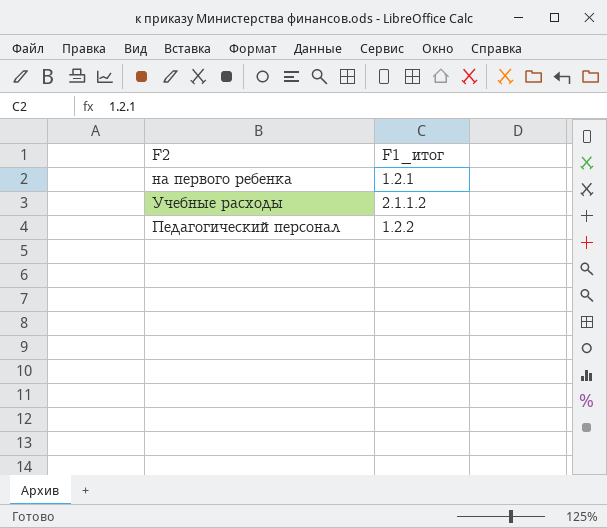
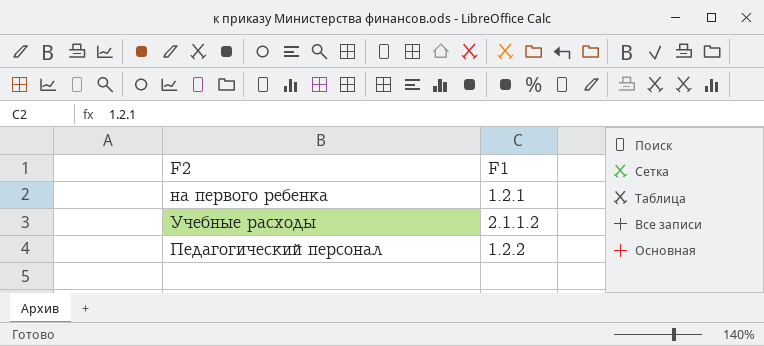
column name: F1_итог -> F1

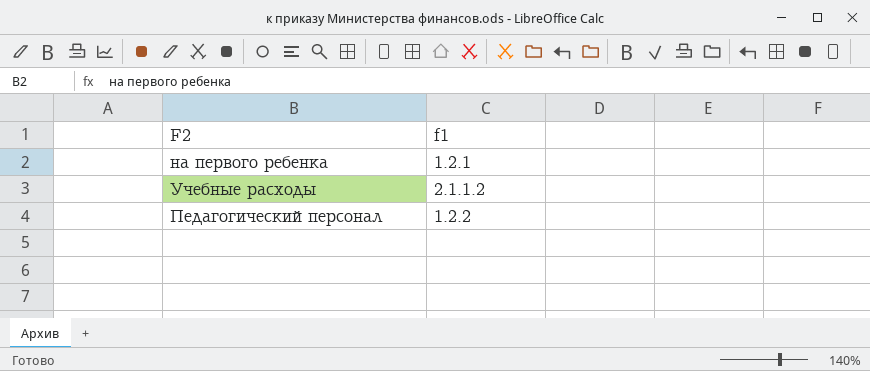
column name: F1 -> f1

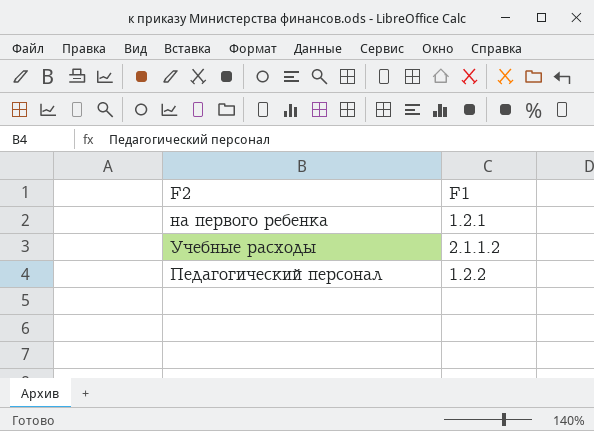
column name: f1 -> F1

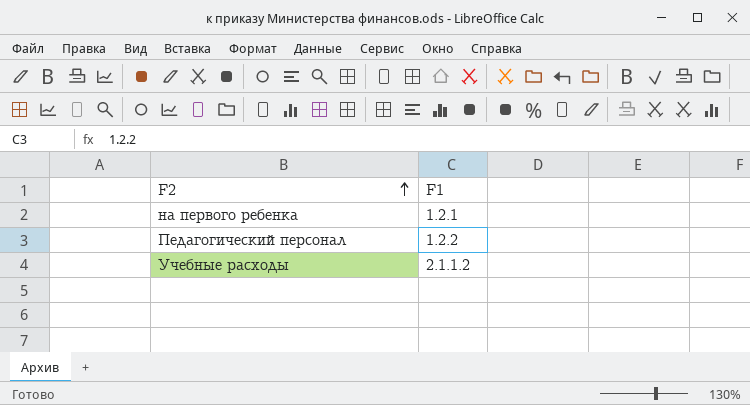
row order: none -> F2 ascending

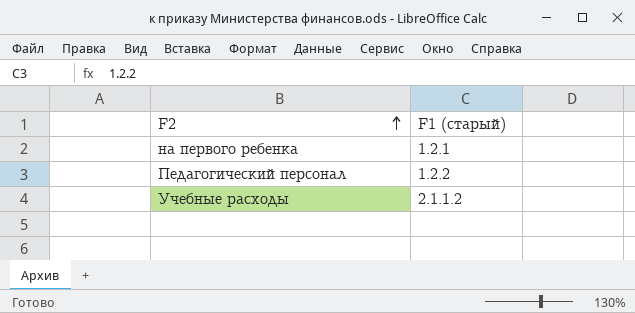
column name: F1 -> F1 (старый)

